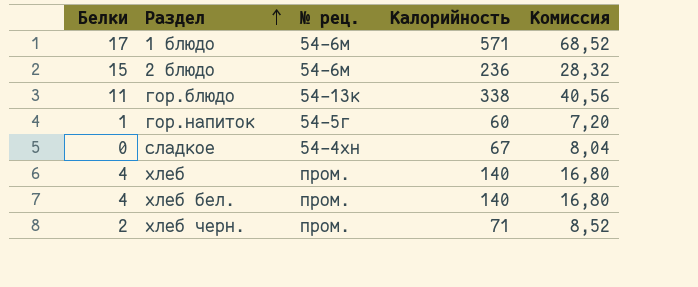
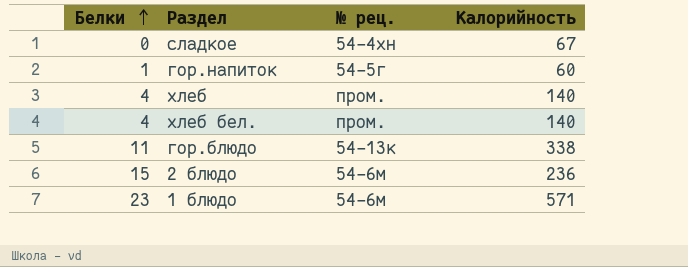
row order: Раздел ascending -> Белки ascending
column Комиссия | formula: [Калорийность] * 0,12 -> none
row хлеб черн.: 2 | пром. | 71 | 8,52 -> none
1 блюдо | Белки: 17 -> 23

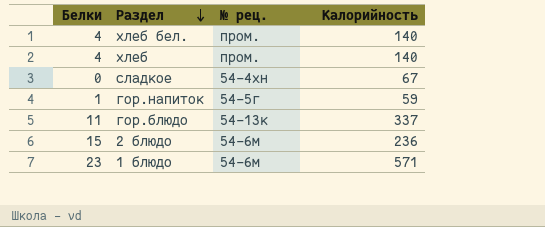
row order: Белки ascending -> Раздел descending
гор.напиток | Калорийность: 60 -> 59
гор.блюдо | Калорийность: 338 -> 337

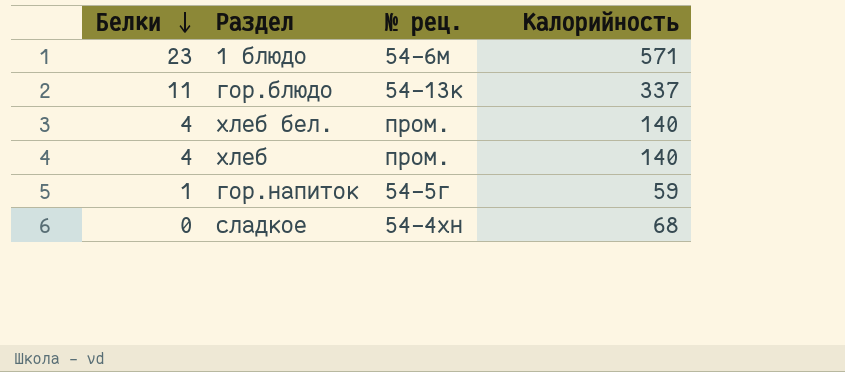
row order: Раздел descending -> Белки descending
row 2 блюдо: 15 | 54-6м | 236 -> none
сладкое | Калорийность: 67 -> 68

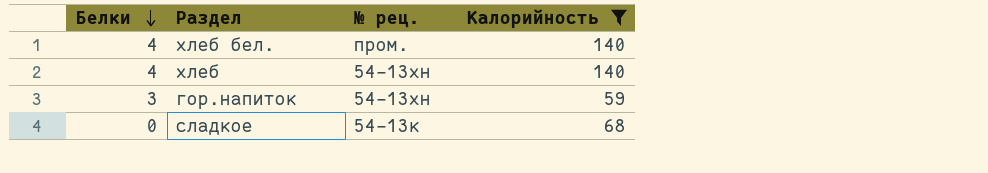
filter: none -> Калорийность <= 140
хлеб | № рец.: пром. -> 54-13хн
гор.напиток | Белки: 1 -> 3
гор.напиток | № рец.: 54-5г -> 54-13хн
сладкое | № рец.: 54-4хн -> 54-13к

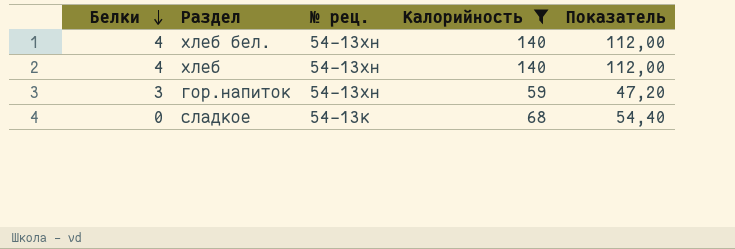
column Показатель | formula: none -> [Калорийность] * 0,8
хлеб бел. | № рец.: пром. -> 54-13хн

